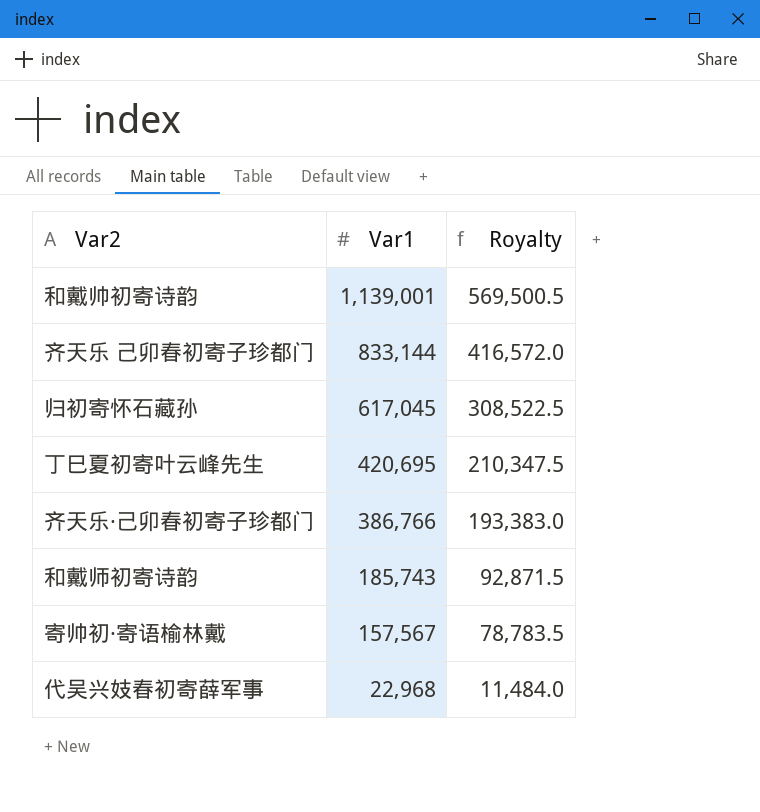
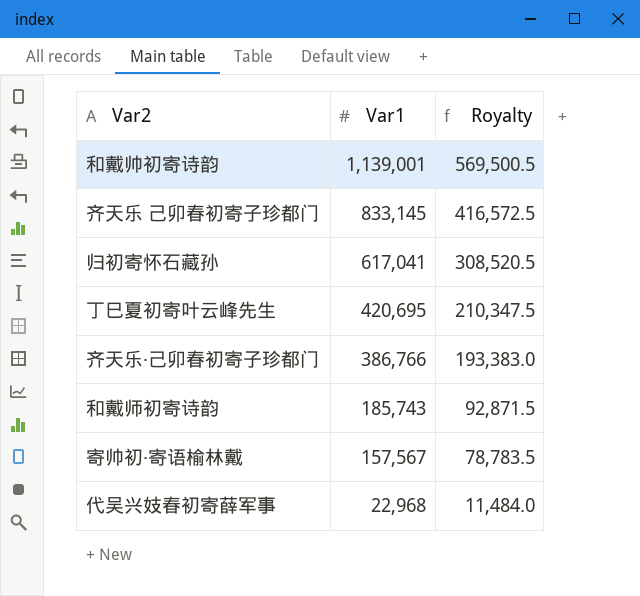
齐天乐 己卯春初寄子珍都门 | Var1: 833,144 -> 833,145
齐天乐 己卯春初寄子珍都门 | Royalty: 416,572.0 -> 416,572.5
归初寄怀石藏孙 | Var1: 617,045 -> 617,041
归初寄怀石藏孙 | Royalty: 308,522.5 -> 308,520.5

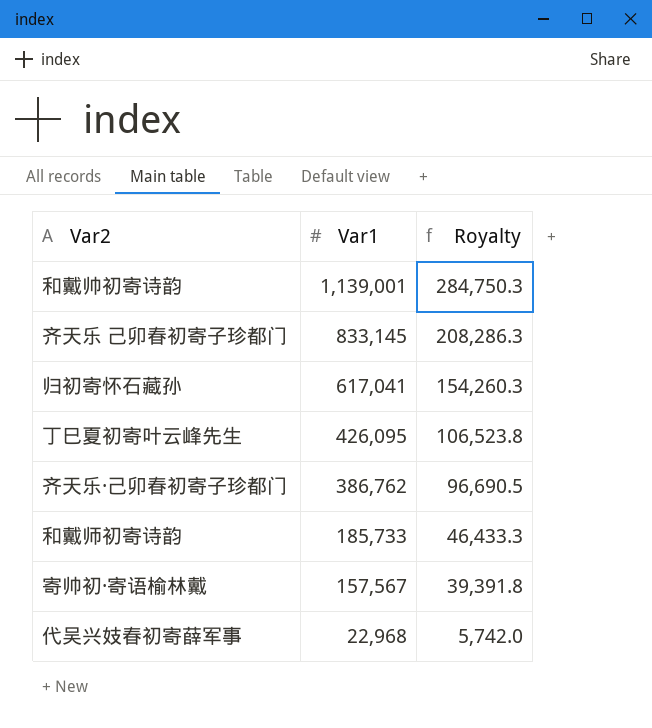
column Royalty | formula: [Var1] * 0.5 -> [Var1] * 0.25
丁巳夏初寄叶云峰先生 | Var1: 420,695 -> 426,095
齐天乐·己卯春初寄子珍都门 | Var1: 386,766 -> 386,762
和戴师初寄诗韵 | Var1: 185,743 -> 185,733

